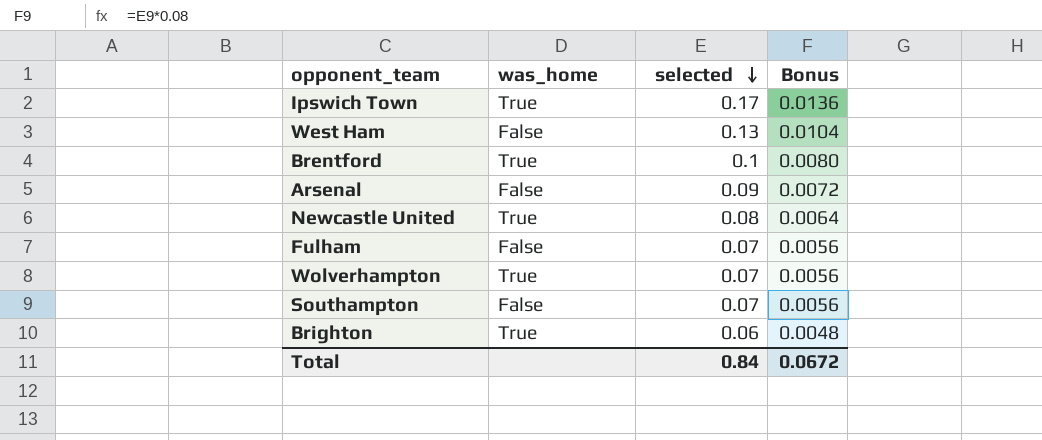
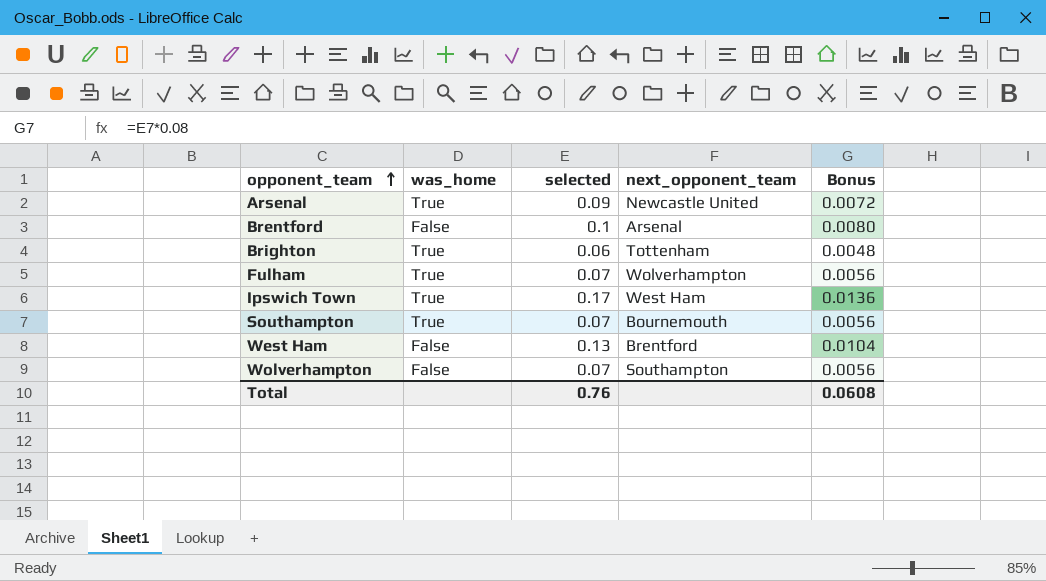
row order: selected descending -> opponent_team ascending
column next_opponent_team | position: none -> 4
row Newcastle United: True | 0.08 | 0.0064 -> none
Arsenal | was_home: False -> True
Brentford | was_home: True -> False
Fulham | was_home: False -> True
Southampton | was_home: False -> True
Wolverhampton | was_home: True -> False
Total | selected: 0.84 -> 0.76
Total | Bonus: 0.0672 -> 0.0608

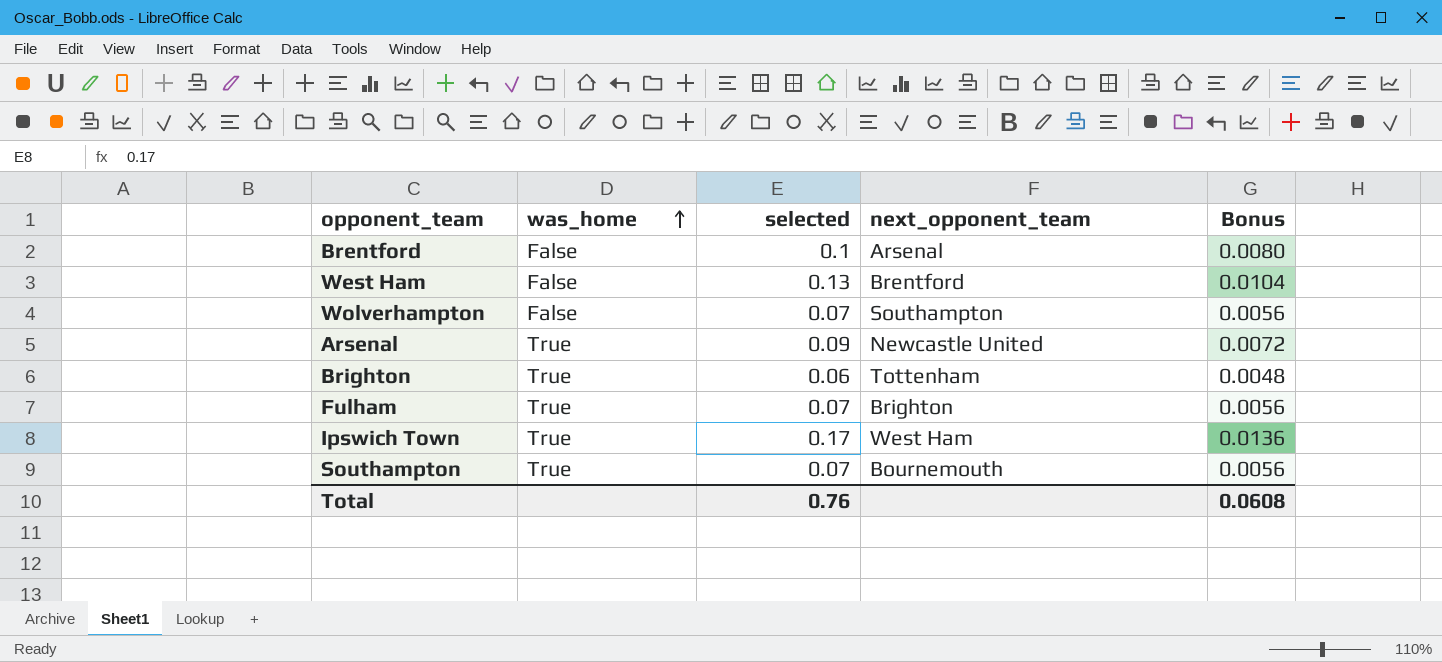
row order: opponent_team ascending -> was_home ascending
Fulham | next_opponent_team: Wolverhampton -> Brighton

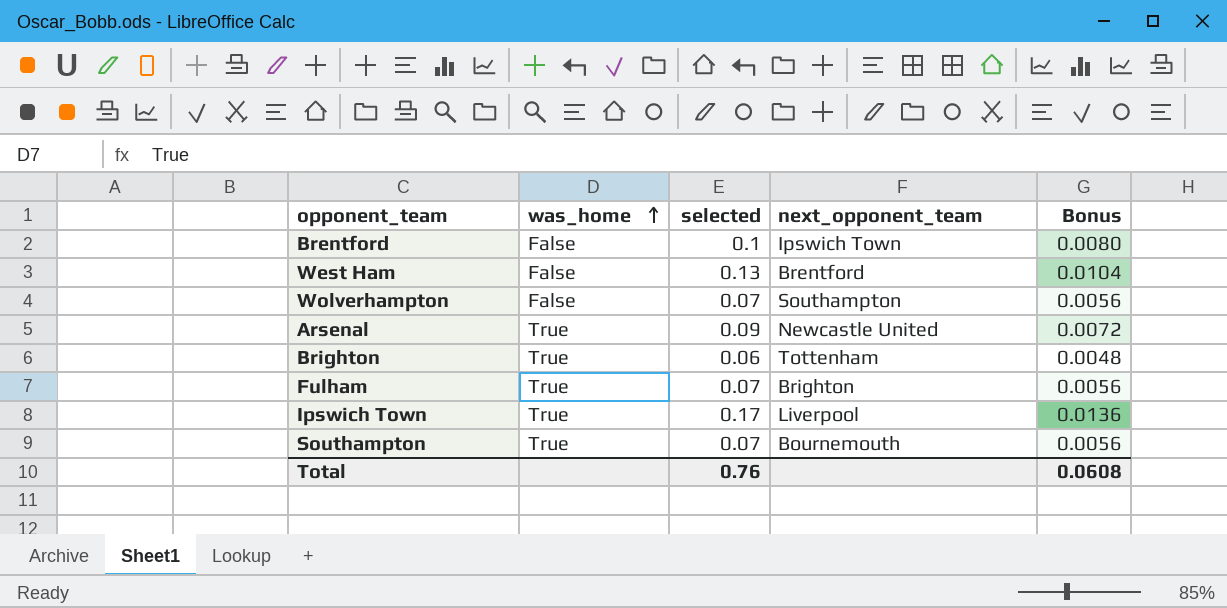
Brentford | next_opponent_team: Arsenal -> Ipswich Town
Ipswich Town | next_opponent_team: West Ham -> Liverpool

